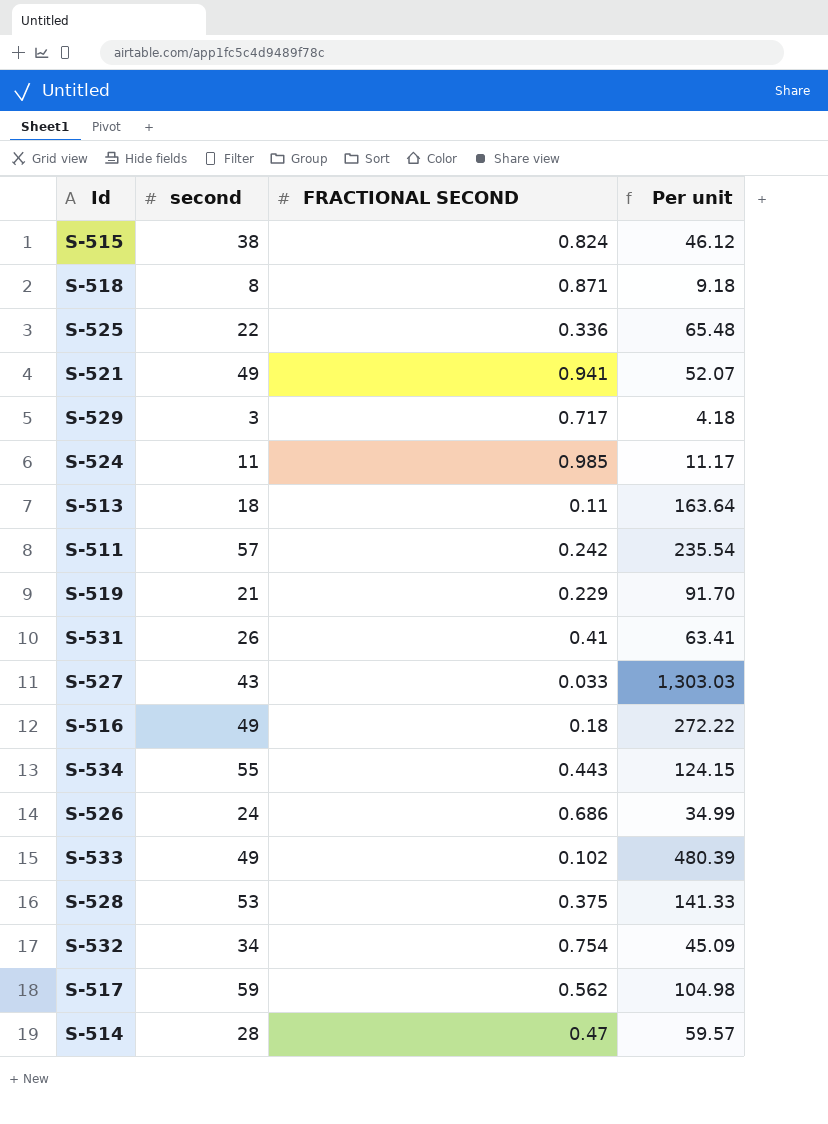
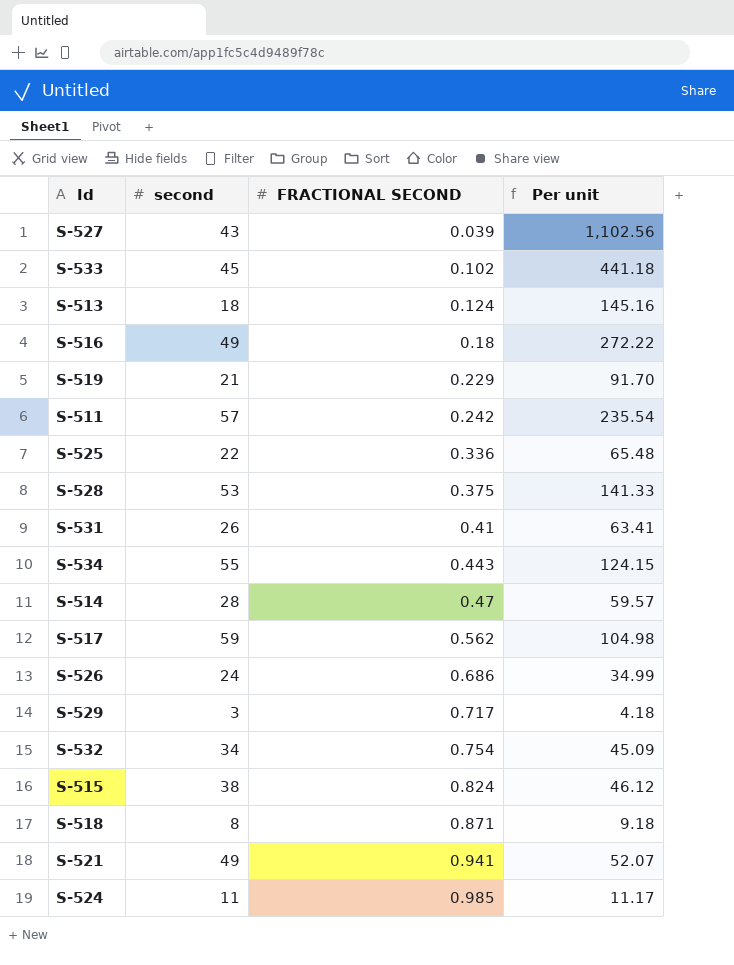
row order: none -> FRACTIONAL SECOND ascending
S-527 | FRACTIONAL SECOND: 0.033 -> 0.039
S-527 | Per unit: 1,303.03 -> 1,102.56
S-533 | second: 49 -> 45
S-533 | Per unit: 480.39 -> 441.18
S-513 | FRACTIONAL SECOND: 0.11 -> 0.124
S-513 | Per unit: 163.64 -> 145.16

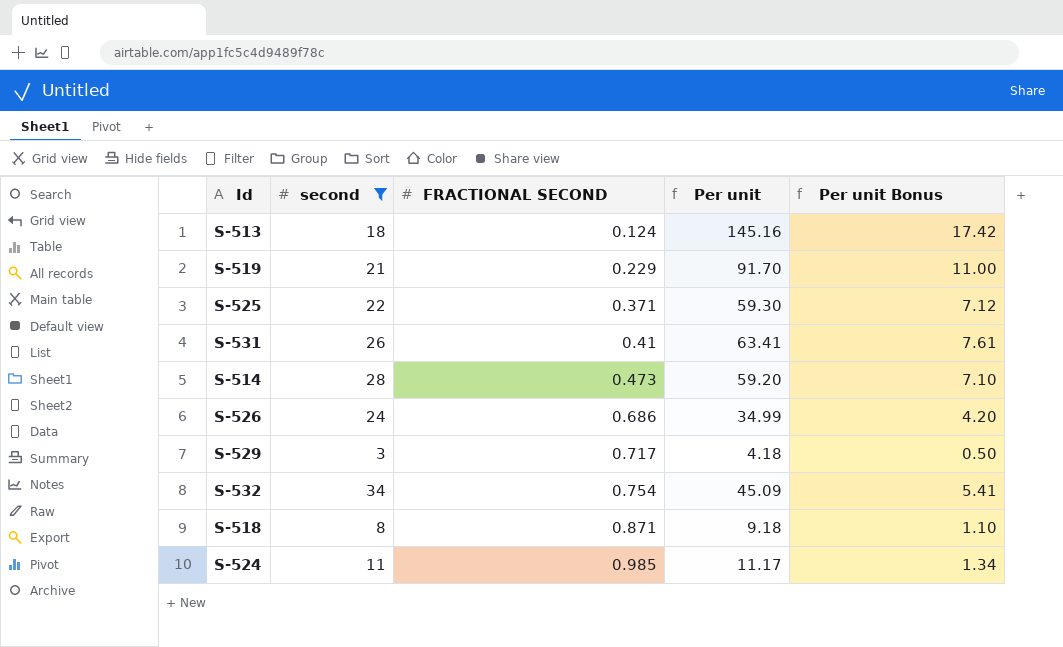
filter: none -> second <= 34
column Per unit Bonus | formula: none -> [Per unit] * 0.12
S-525 | FRACTIONAL SECOND: 0.336 -> 0.371
S-525 | Per unit: 65.48 -> 59.30
S-514 | FRACTIONAL SECOND: 0.47 -> 0.473
S-514 | Per unit: 59.57 -> 59.20

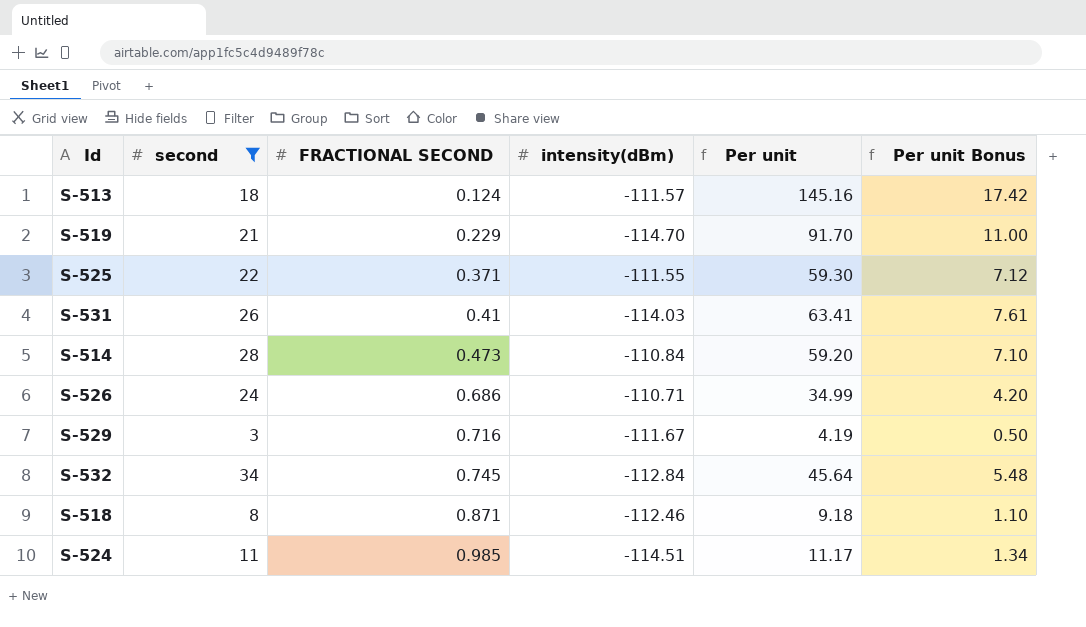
column intensity(dBm) | position: none -> 4
S-529 | FRACTIONAL SECOND: 0.717 -> 0.716
S-529 | Per unit: 4.18 -> 4.19
S-532 | FRACTIONAL SECOND: 0.754 -> 0.745
S-532 | Per unit: 45.09 -> 45.64
S-532 | Per unit Bonus: 5.41 -> 5.48

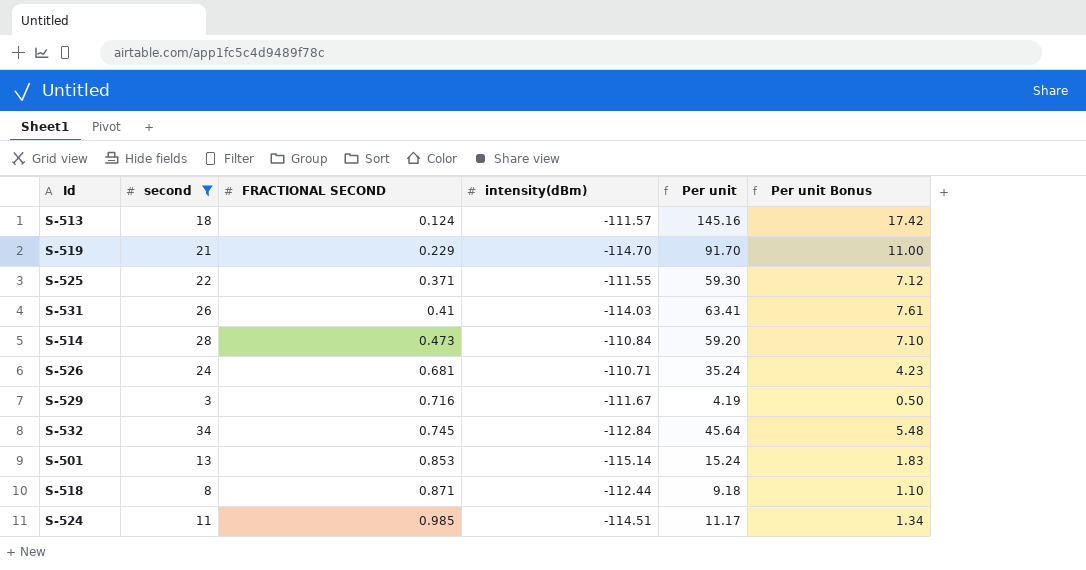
S-526 | FRACTIONAL SECOND: 0.686 -> 0.681
S-526 | Per unit: 34.99 -> 35.24
S-526 | Per unit Bonus: 4.20 -> 4.23
row S-501: none -> 13 | 0.853 | -115.14 | 15.24 | 1.83
S-518 | intensity(dBm): -112.46 -> -112.44

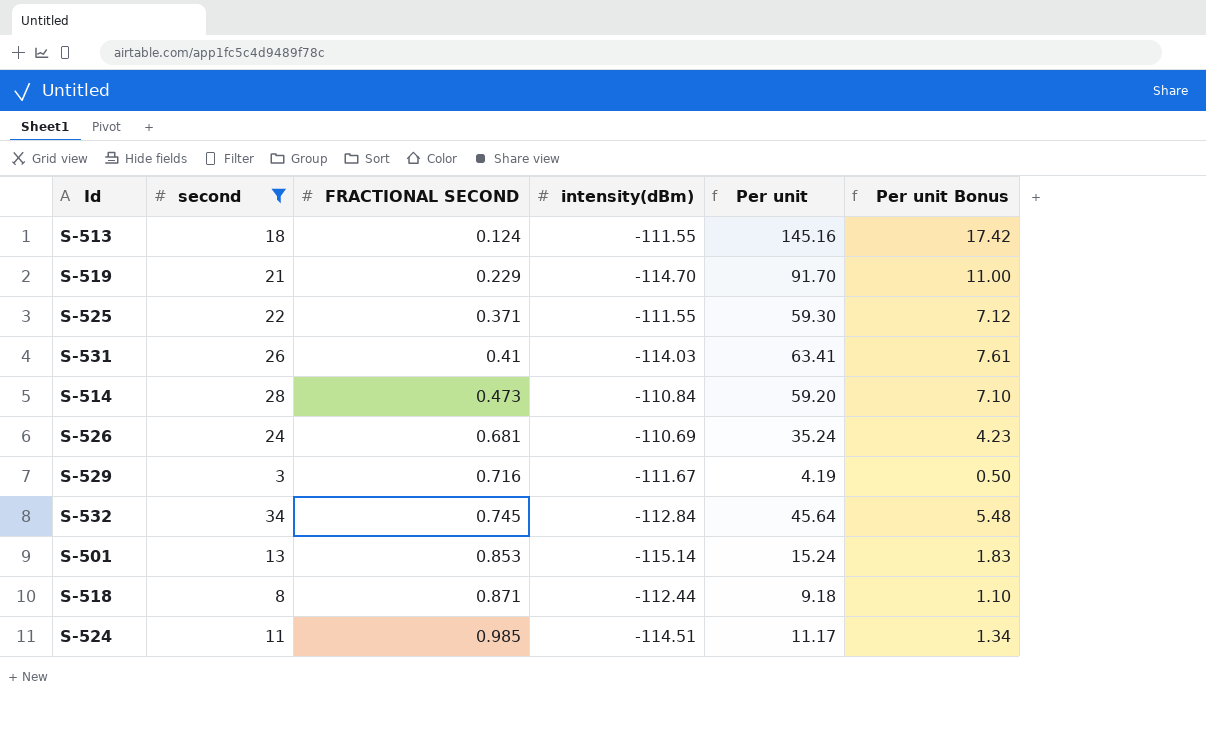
S-513 | intensity(dBm): -111.57 -> -111.55
S-526 | intensity(dBm): -110.71 -> -110.69

